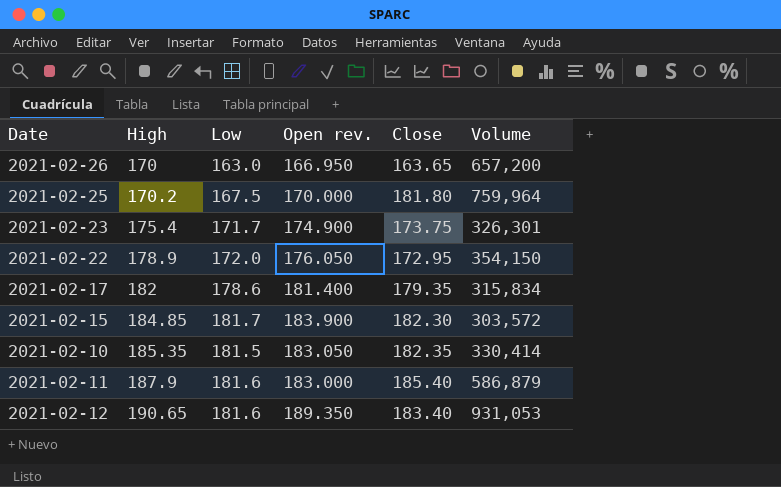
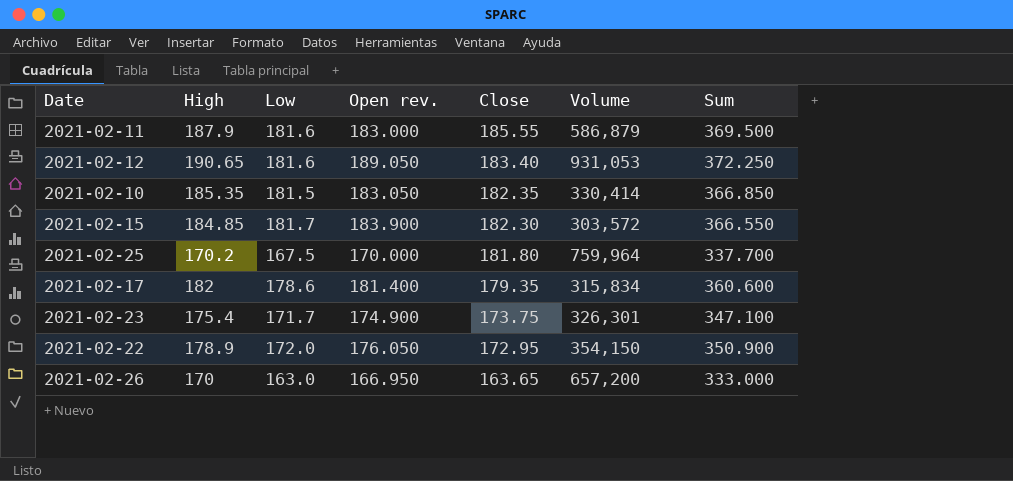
row order: High ascending -> Close descending
column Sum | formula: none -> [High] + [Low]
2021-02-11 | Close: 185.40 -> 185.55
2021-02-12 | Open rev.: 189.350 -> 189.050

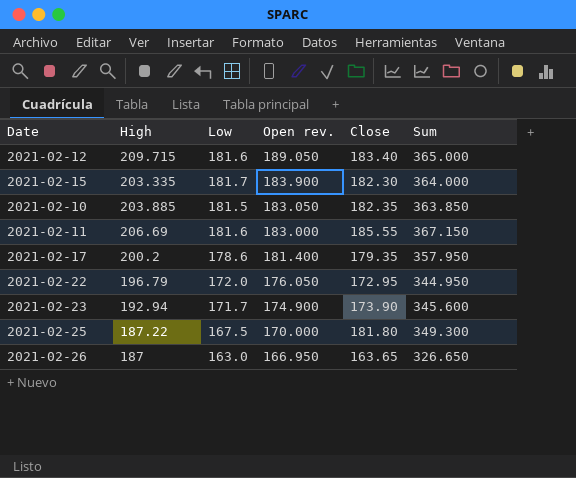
row order: Close descending -> Open rev. descending
column Volume | position: 6 -> none
column Sum | formula: [High] + [Low] -> [Low] + [Close]
2021-02-12 | High: 190.65 -> 209.715
2021-02-15 | High: 184.85 -> 203.335
2021-02-10 | High: 185.35 -> 203.885
2021-02-11 | High: 187.9 -> 206.69
2021-02-17 | High: 182 -> 200.2
2021-02-22 | High: 178.9 -> 196.79
2021-02-23 | High: 175.4 -> 192.94
2021-02-23 | Close: 173.75 -> 173.90
2021-02-25 | High: 170.2 -> 187.22
2021-02-26 | High: 170 -> 187

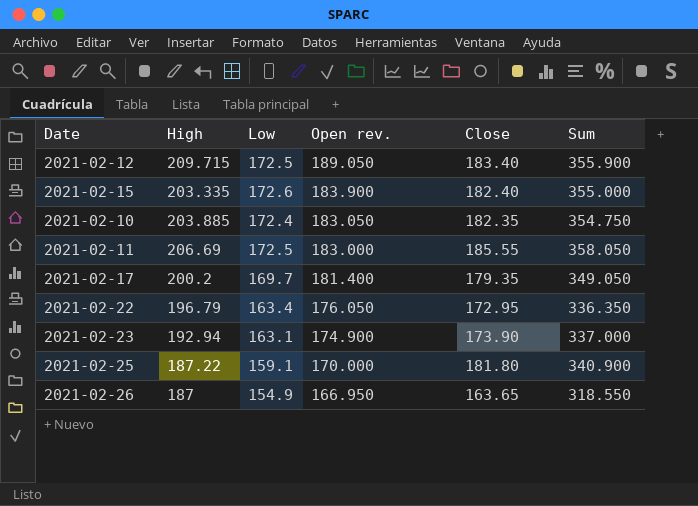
2021-02-12 | Low: 181.6 -> 172.5
2021-02-12 | Sum: 365.000 -> 355.900
2021-02-15 | Low: 181.7 -> 172.6
2021-02-15 | Close: 182.30 -> 182.40
2021-02-15 | Sum: 364.000 -> 355.000
2021-02-10 | Low: 181.5 -> 172.4
2021-02-10 | Sum: 363.850 -> 354.750
2021-02-11 | Low: 181.6 -> 172.5
2021-02-11 | Sum: 367.150 -> 358.050
2021-02-17 | Low: 178.6 -> 169.7
2021-02-17 | Sum: 357.950 -> 349.050
2021-02-22 | Low: 172.0 -> 163.4
2021-02-22 | Sum: 344.950 -> 336.350
2021-02-23 | Low: 171.7 -> 163.1
2021-02-23 | Sum: 345.600 -> 337.000
2021-02-25 | Low: 167.5 -> 159.1
2021-02-25 | Sum: 349.300 -> 340.900
2021-02-26 | Low: 163.0 -> 154.9
2021-02-26 | Sum: 326.650 -> 318.550

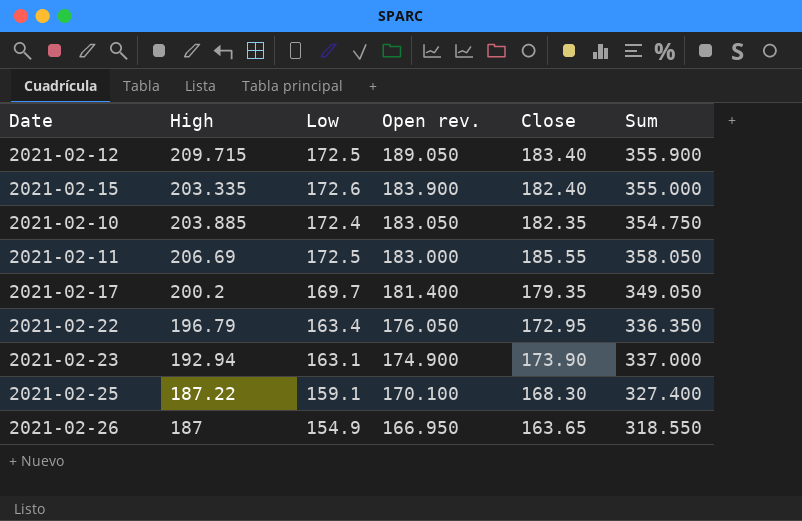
2021-02-25 | Open rev.: 170.000 -> 170.100
2021-02-25 | Close: 181.80 -> 168.30
2021-02-25 | Sum: 340.900 -> 327.400

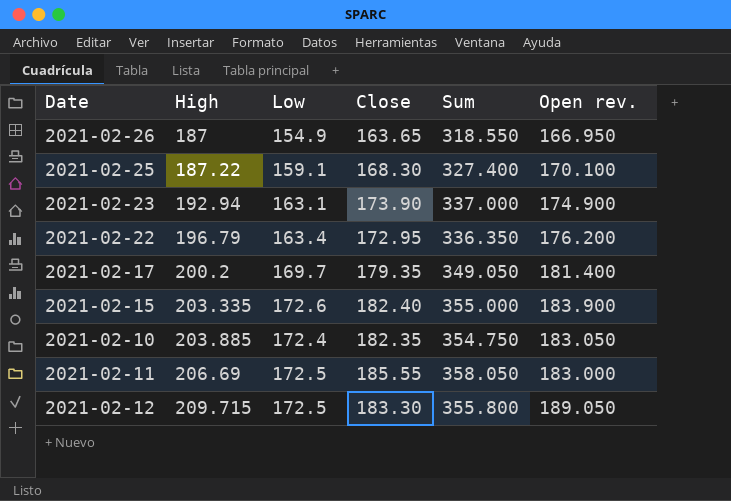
row order: Open rev. descending -> High ascending
column Open rev. | position: 4 -> 6
2021-02-22 | Open rev.: 176.050 -> 176.200
2021-02-12 | Close: 183.40 -> 183.30
2021-02-12 | Sum: 355.900 -> 355.800

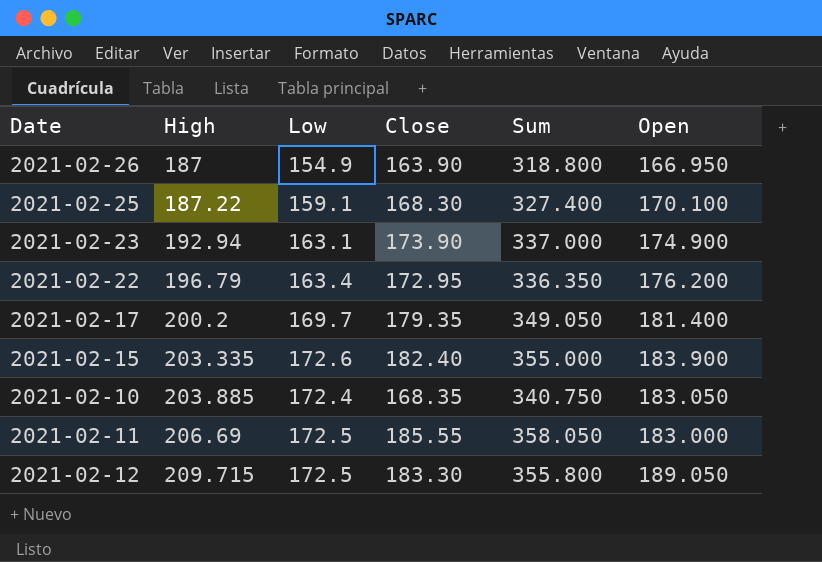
column name: Open rev. -> Open
2021-02-26 | Close: 163.65 -> 163.90
2021-02-26 | Sum: 318.550 -> 318.800
2021-02-10 | Close: 182.35 -> 168.35
2021-02-10 | Sum: 354.750 -> 340.750

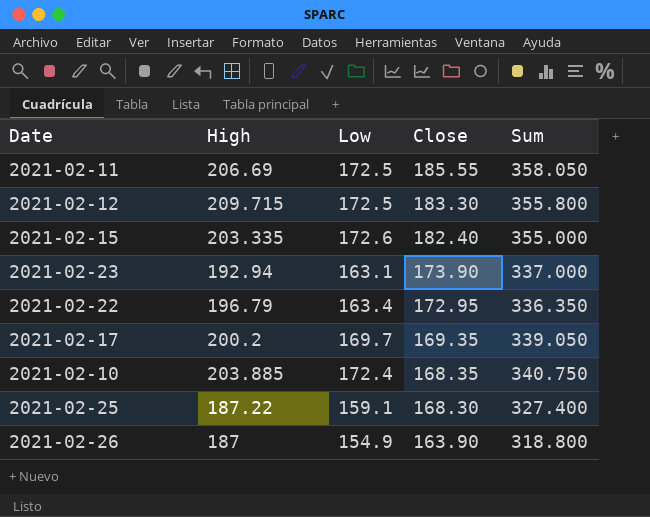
row order: High ascending -> Close descending
column Open | position: 6 -> none
2021-02-17 | Close: 179.35 -> 169.35
2021-02-17 | Sum: 349.050 -> 339.050

